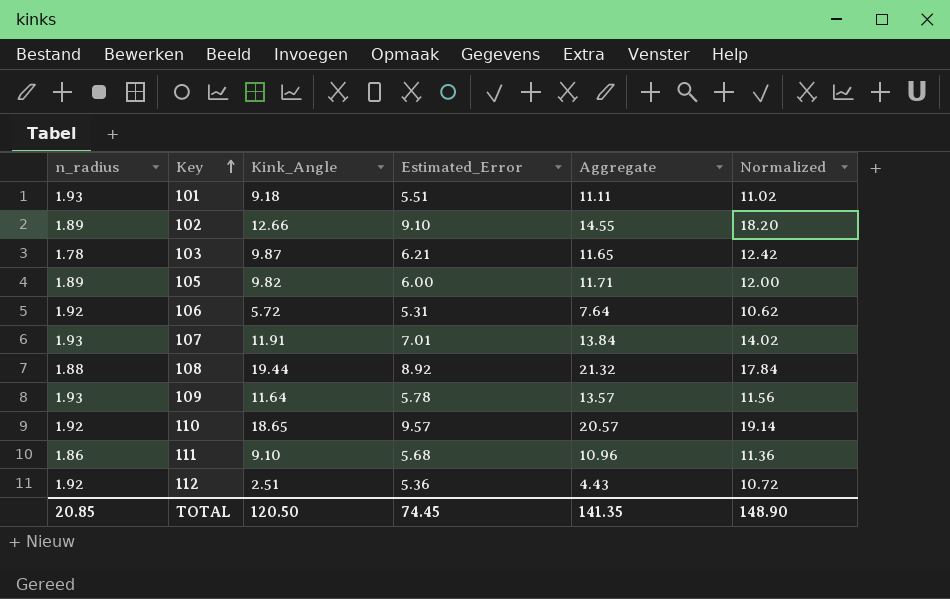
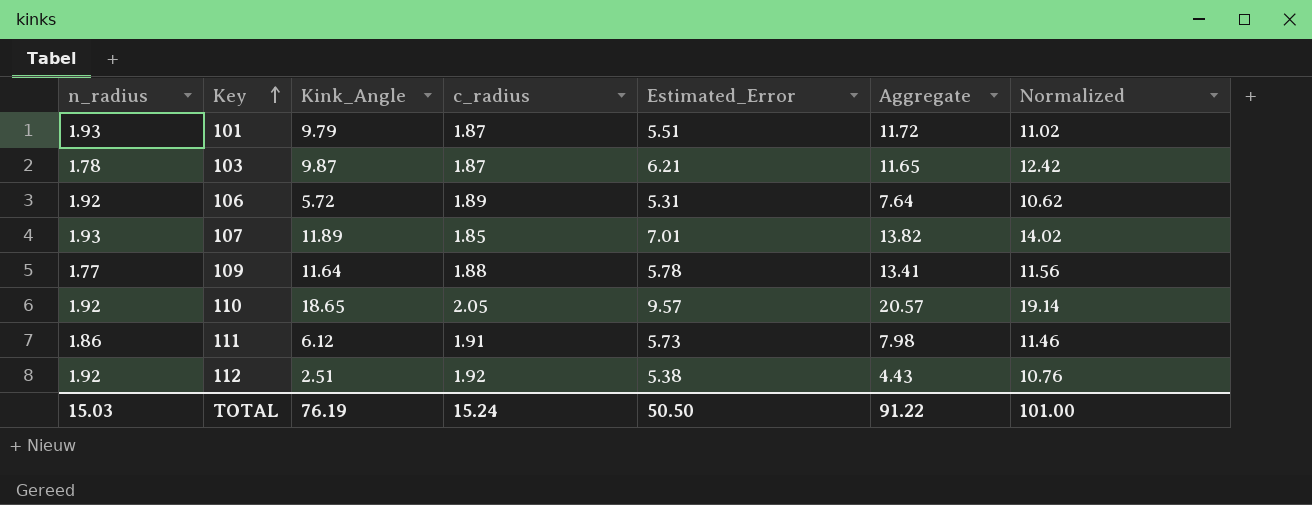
column c_radius | position: none -> 4
row 102: 1.89 | 12.66 | 9.10 | 14.55 | 18.20 -> none
row 105: 1.89 | 9.82 | 6.00 | 11.71 | 12.00 -> none
row 108: 1.88 | 19.44 | 8.92 | 21.32 | 17.84 -> none
101 | Kink_Angle: 9.18 -> 9.79
101 | Aggregate: 11.11 -> 11.72
107 | Kink_Angle: 11.91 -> 11.89
107 | Aggregate: 13.84 -> 13.82
109 | n_radius: 1.93 -> 1.77
109 | Aggregate: 13.57 -> 13.41
111 | Kink_Angle: 9.10 -> 6.12
111 | Estimated_Error: 5.68 -> 5.73
111 | Aggregate: 10.96 -> 7.98
111 | Normalized: 11.36 -> 11.46
112 | Estimated_Error: 5.36 -> 5.38
112 | Normalized: 10.72 -> 10.76
TOTAL | n_radius: 20.85 -> 15.03
TOTAL | Kink_Angle: 120.50 -> 76.19
TOTAL | Estimated_Error: 74.45 -> 50.50
TOTAL | Aggregate: 141.35 -> 91.22
TOTAL | Normalized: 148.90 -> 101.00

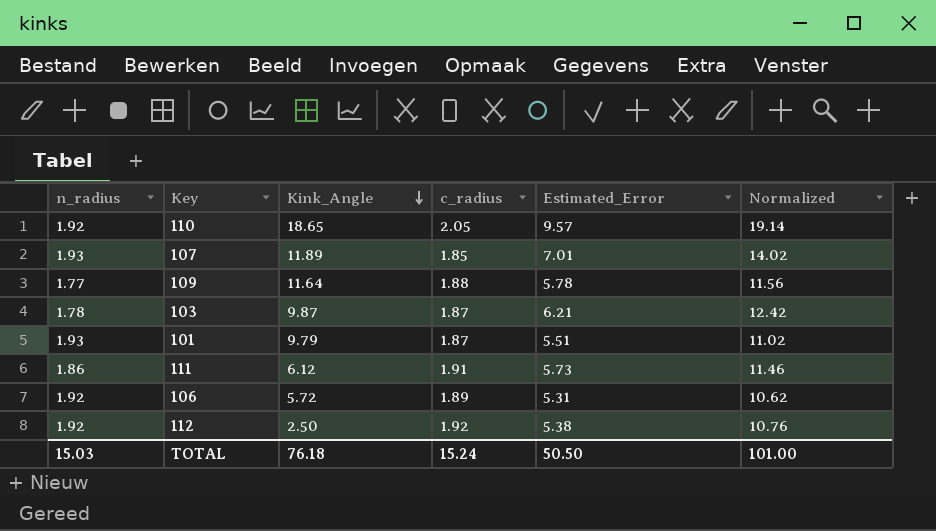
row order: Key ascending -> Kink_Angle descending
column Aggregate | formula: [n_radius] + [Kink_Angle] -> none
112 | Kink_Angle: 2.51 -> 2.50
TOTAL | Kink_Angle: 76.19 -> 76.18

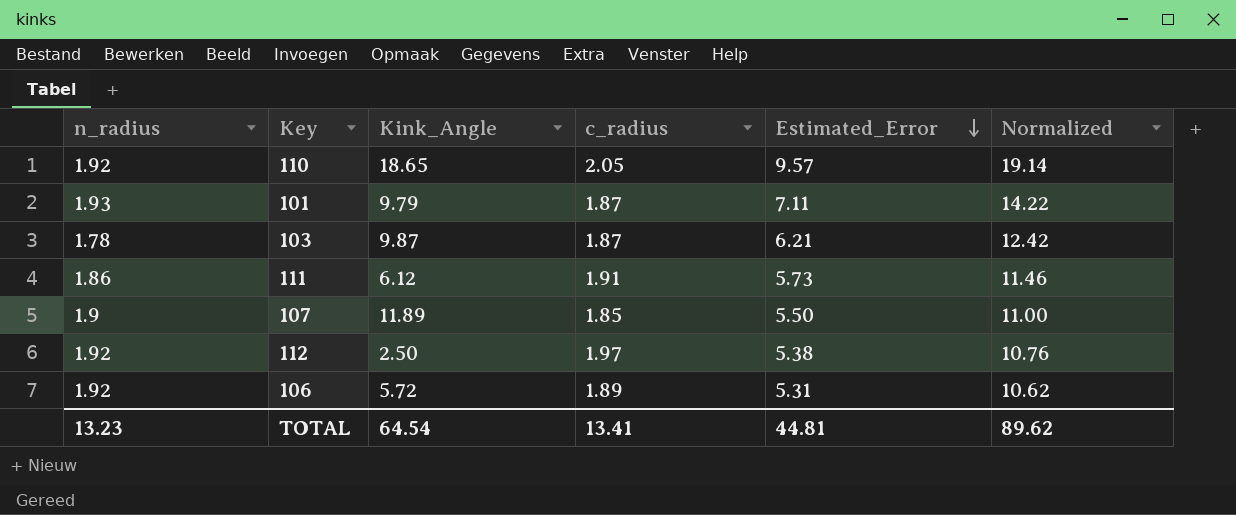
row order: Kink_Angle descending -> Estimated_Error descending
row 109: 1.77 | 11.64 | 1.88 | 5.78 | 11.56 -> none
101 | Estimated_Error: 5.51 -> 7.11
101 | Normalized: 11.02 -> 14.22
107 | n_radius: 1.93 -> 1.9
107 | Estimated_Error: 7.01 -> 5.50
107 | Normalized: 14.02 -> 11.00
112 | c_radius: 1.92 -> 1.97
TOTAL | n_radius: 15.03 -> 13.23
TOTAL | Kink_Angle: 76.18 -> 64.54
TOTAL | c_radius: 15.24 -> 13.41
TOTAL | Estimated_Error: 50.50 -> 44.81
TOTAL | Normalized: 101.00 -> 89.62

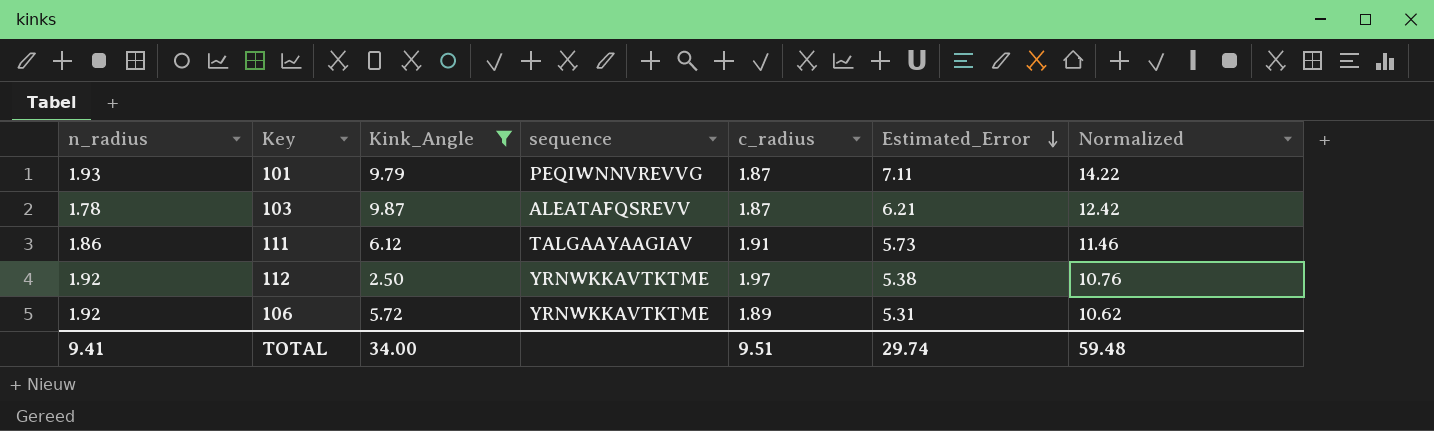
filter: none -> Kink_Angle <= 9.87
column sequence | position: none -> 4
TOTAL | n_radius: 13.23 -> 9.41
TOTAL | Kink_Angle: 64.54 -> 34.00
TOTAL | c_radius: 13.41 -> 9.51
TOTAL | Estimated_Error: 44.81 -> 29.74
TOTAL | Normalized: 89.62 -> 59.48

